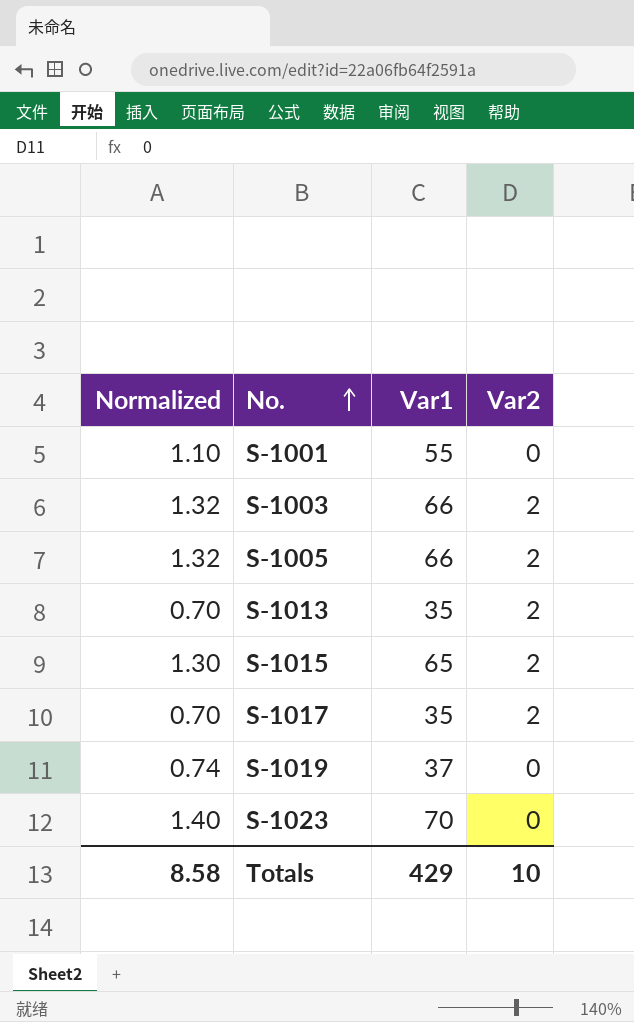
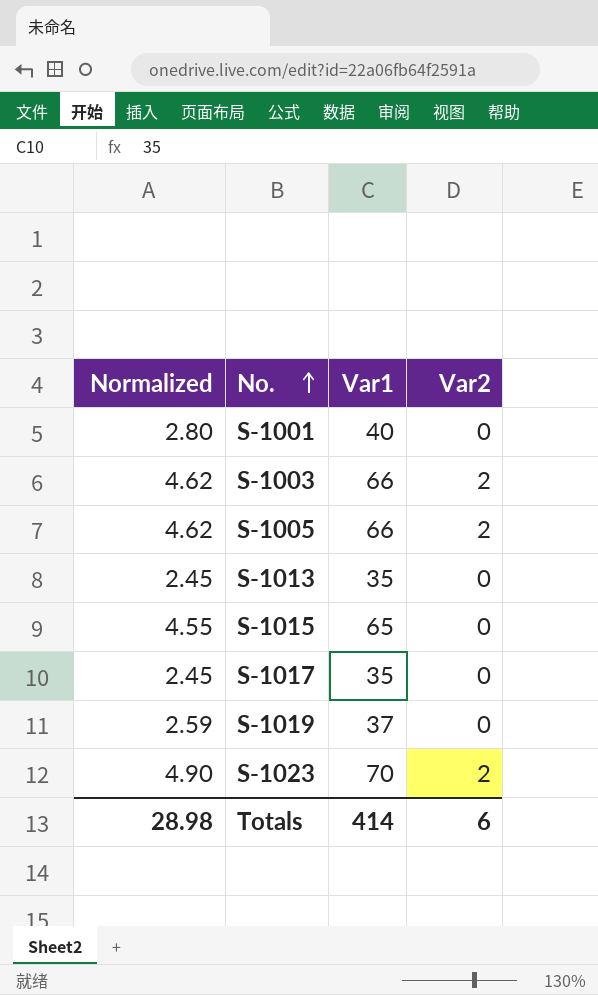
column Normalized | formula: [Var1] * 0.02 -> [Var1] * 0.07
S-1001 | Var1: 55 -> 40
S-1013 | Var2: 2 -> 0
S-1015 | Var2: 2 -> 0
S-1017 | Var2: 2 -> 0
S-1023 | Var2: 0 -> 2
Totals | Normalized: 8.58 -> 28.98
Totals | Var1: 429 -> 414
Totals | Var2: 10 -> 6

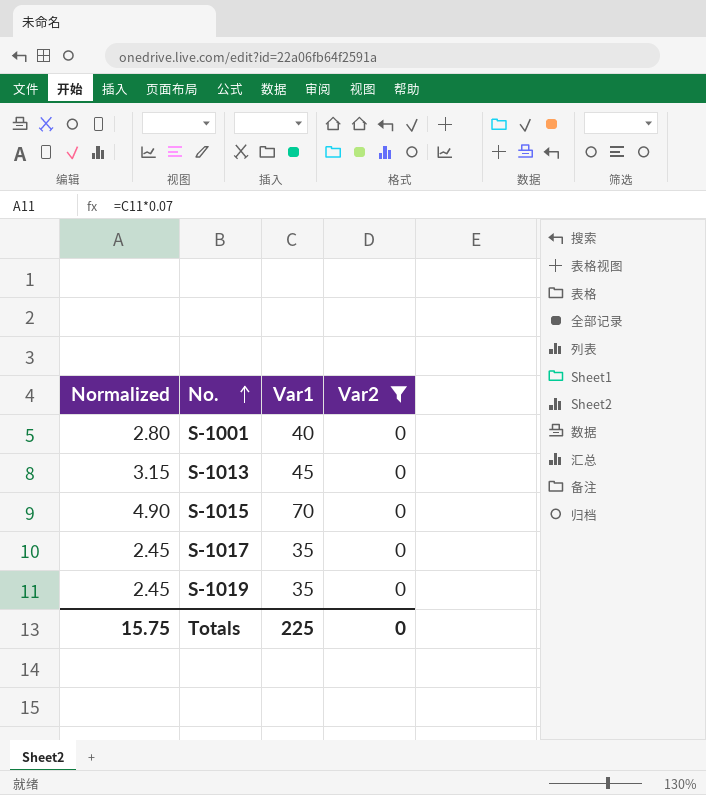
filter: none -> Var2 = 0
S-1013 | Normalized: 2.45 -> 3.15
S-1013 | Var1: 35 -> 45
S-1015 | Normalized: 4.55 -> 4.90
S-1015 | Var1: 65 -> 70
S-1019 | Normalized: 2.59 -> 2.45
S-1019 | Var1: 37 -> 35
Totals | Normalized: 28.98 -> 15.75
Totals | Var1: 414 -> 225
Totals | Var2: 6 -> 0

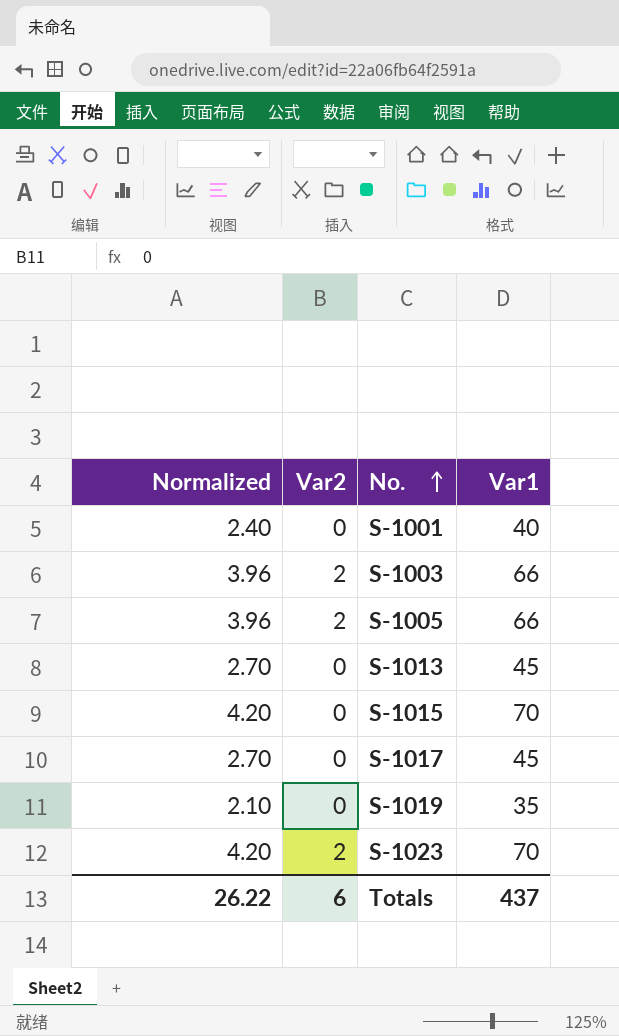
filter: Var2 = 0 -> none
column Normalized | formula: [Var1] * 0.07 -> [Var1] * 0.06
column Var2 | position: 4 -> 2
S-1017 | Var1: 35 -> 45
Totals | Normalized: 15.75 -> 26.22
Totals | Var2: 0 -> 6
Totals | Var1: 225 -> 437

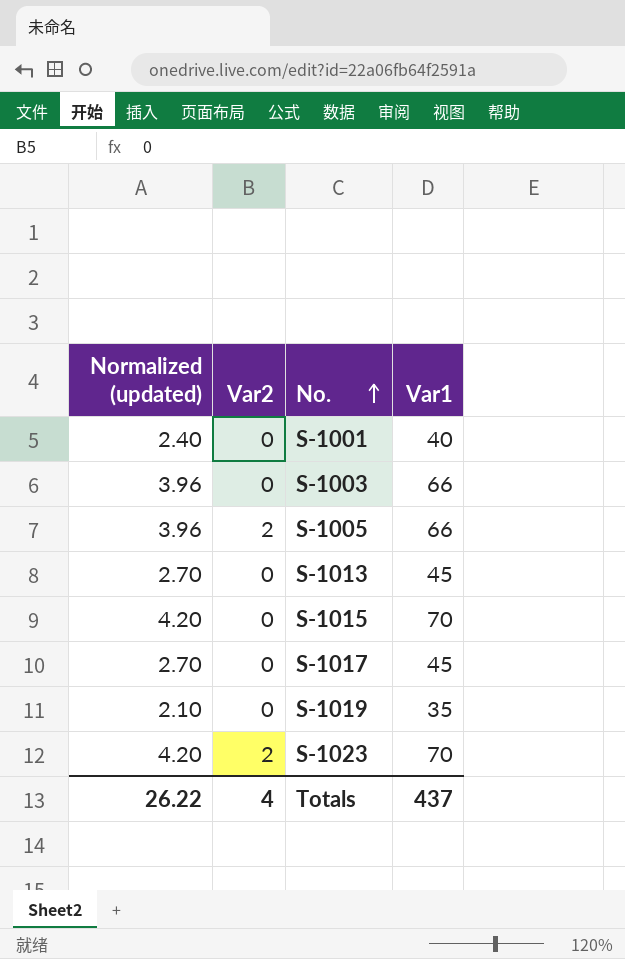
column name: Normalized -> Normalized (updated)
S-1003 | Var2: 2 -> 0
Totals | Var2: 6 -> 4

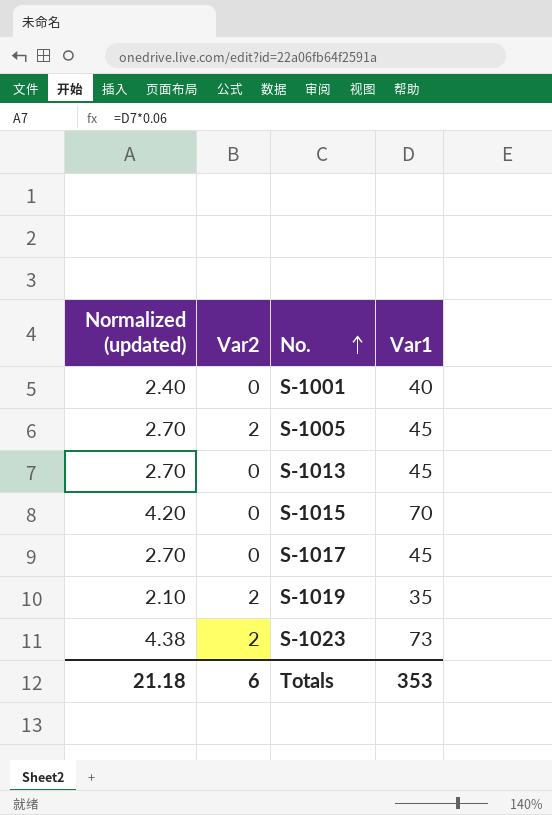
row S-1003: 3.96 | 0 | 66 -> none
S-1005 | Normalized (updated): 3.96 -> 2.70
S-1005 | Var1: 66 -> 45
S-1019 | Var2: 0 -> 2
S-1023 | Normalized (updated): 4.20 -> 4.38
S-1023 | Var1: 70 -> 73
Totals | Normalized (updated): 26.22 -> 21.18
Totals | Var2: 4 -> 6
Totals | Var1: 437 -> 353

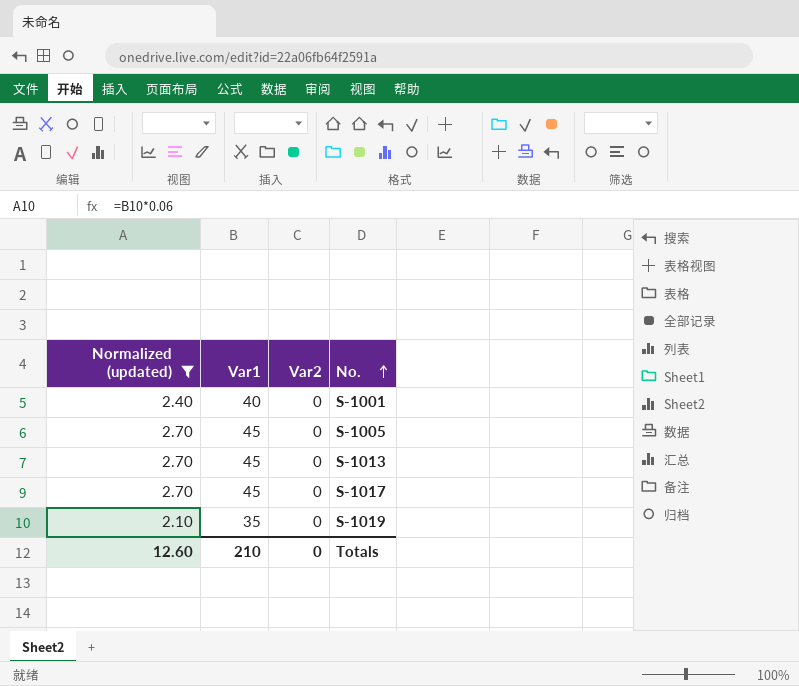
filter: none -> Normalized (updated) <= 2.70
column Var1 | position: 4 -> 2
S-1005 | Var2: 2 -> 0
S-1019 | Var2: 2 -> 0
Totals | Normalized (updated): 21.18 -> 12.60
Totals | Var1: 353 -> 210
Totals | Var2: 6 -> 0

